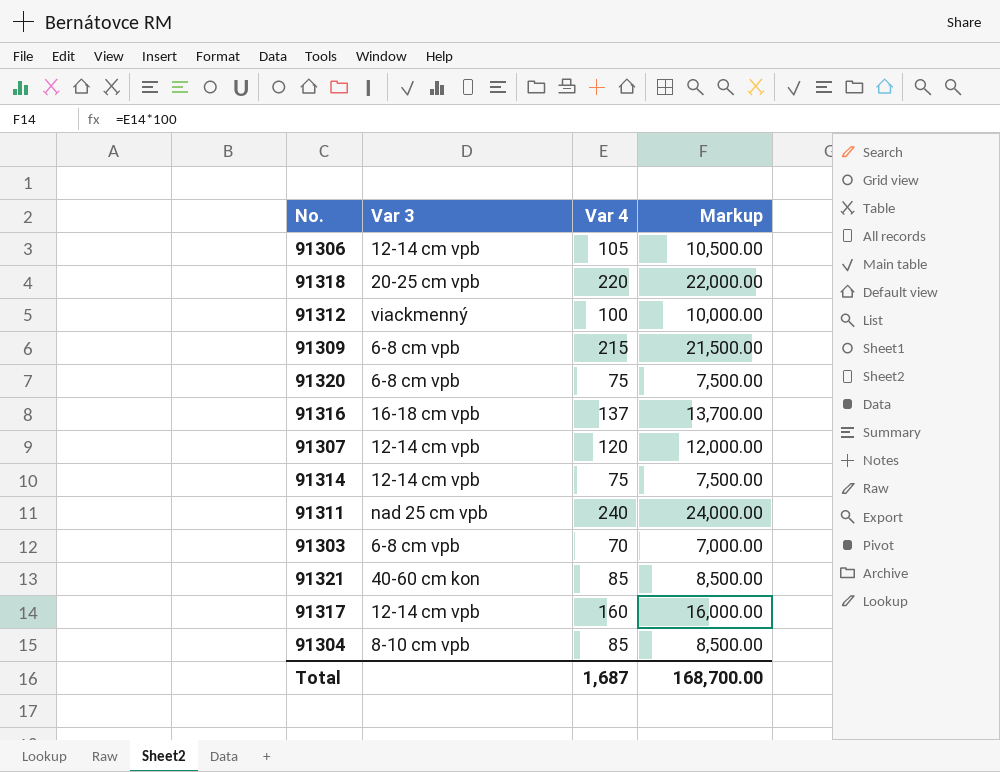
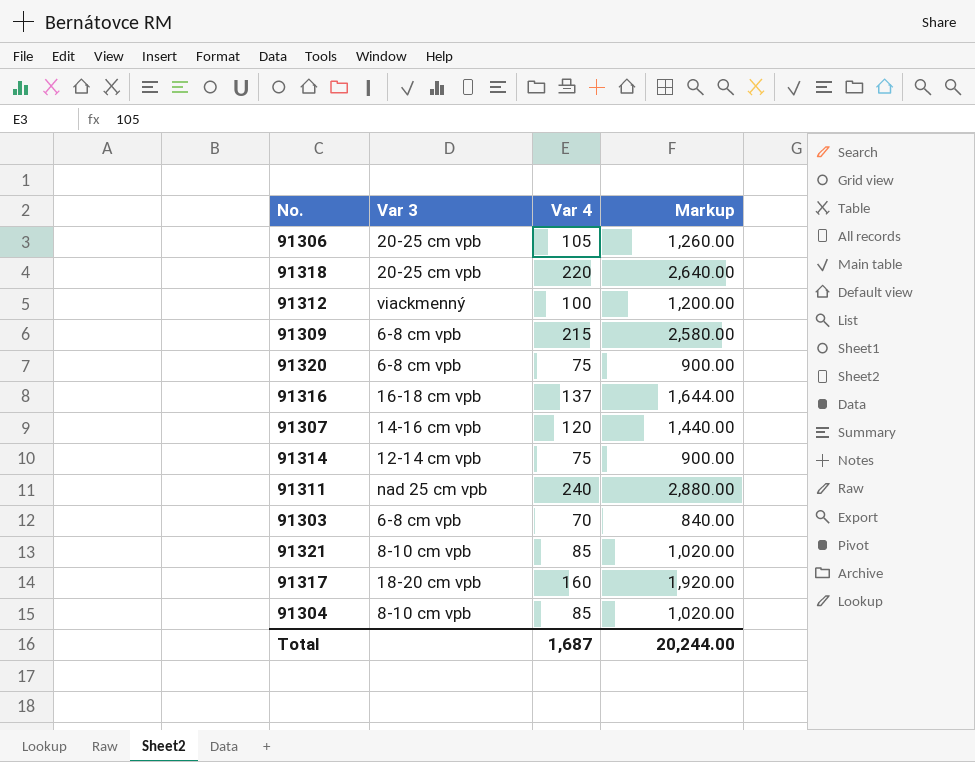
column Markup | formula: [Var 4] * 100 -> [Var 4] * 12
91306 | Var 3: 12-14 cm vpb -> 20-25 cm vpb
91307 | Var 3: 12-14 cm vpb -> 14-16 cm vpb
91321 | Var 3: 40-60 cm kon -> 8-10 cm vpb
91317 | Var 3: 12-14 cm vpb -> 18-20 cm vpb
Total | Markup: 168,700.00 -> 20,244.00

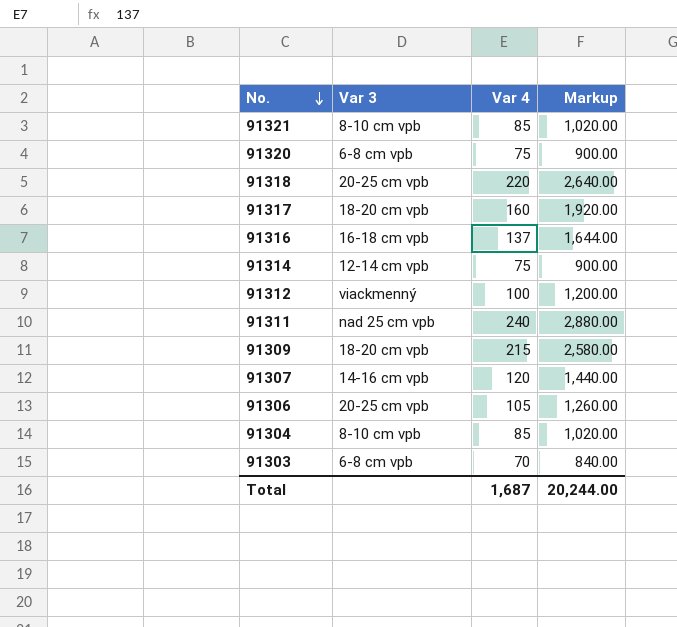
row order: none -> No. descending
91309 | Var 3: 6-8 cm vpb -> 18-20 cm vpb

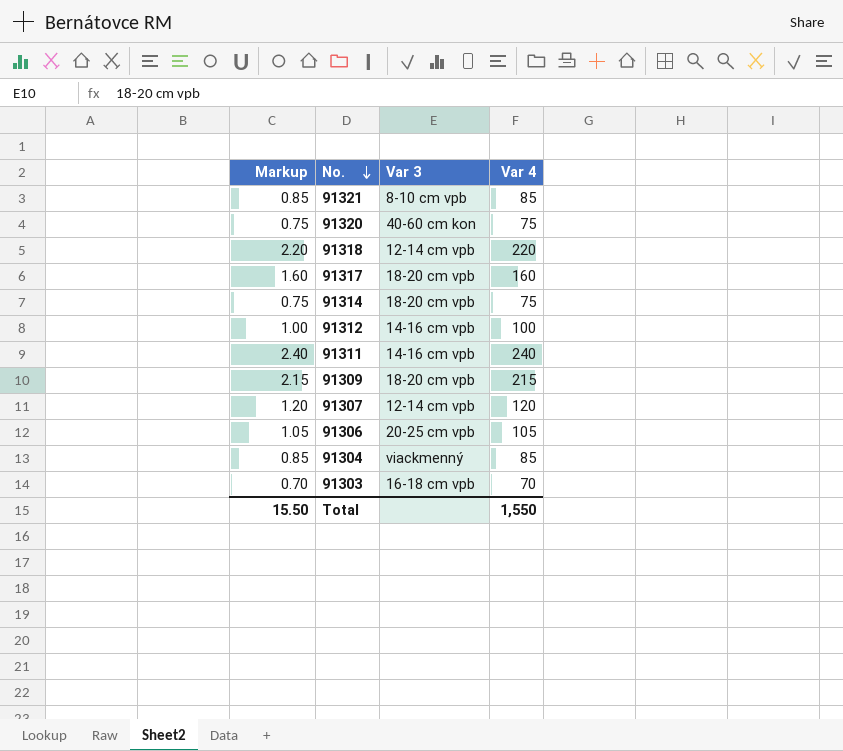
column Markup | formula: [Var 4] * 12 -> [Var 4] * 0.01
column Markup | position: 4 -> 1
row 91316: 16-18 cm vpb | 137 | 1,644.00 -> none
91320 | Var 3: 6-8 cm vpb -> 40-60 cm kon
91318 | Var 3: 20-25 cm vpb -> 12-14 cm vpb
91314 | Var 3: 12-14 cm vpb -> 18-20 cm vpb
91312 | Var 3: viackmenný -> 14-16 cm vpb
91311 | Var 3: nad 25 cm vpb -> 14-16 cm vpb
91307 | Var 3: 14-16 cm vpb -> 12-14 cm vpb
91304 | Var 3: 8-10 cm vpb -> viackmenný
91303 | Var 3: 6-8 cm vpb -> 16-18 cm vpb
Total | Markup: 20,244.00 -> 15.50
Total | Var 4: 1,687 -> 1,550

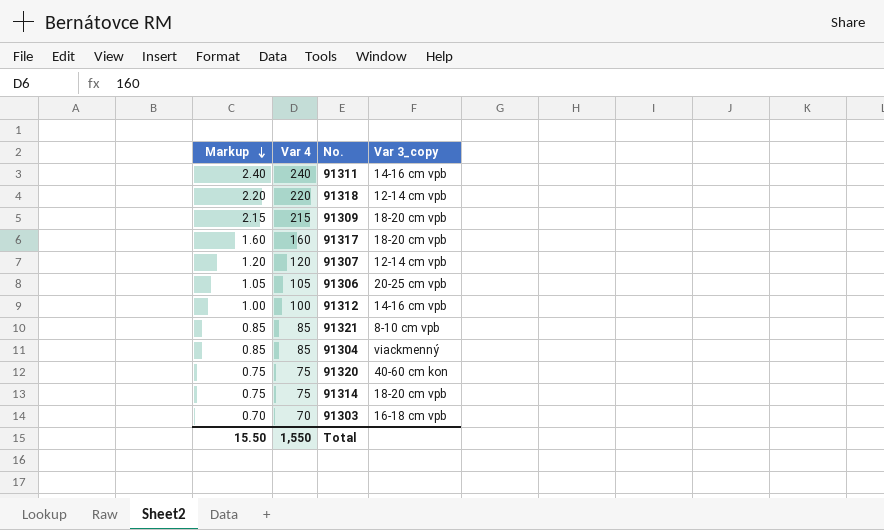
row order: No. descending -> Markup descending
column Var 4 | position: 4 -> 2
column name: Var 3 -> Var 3_copy

